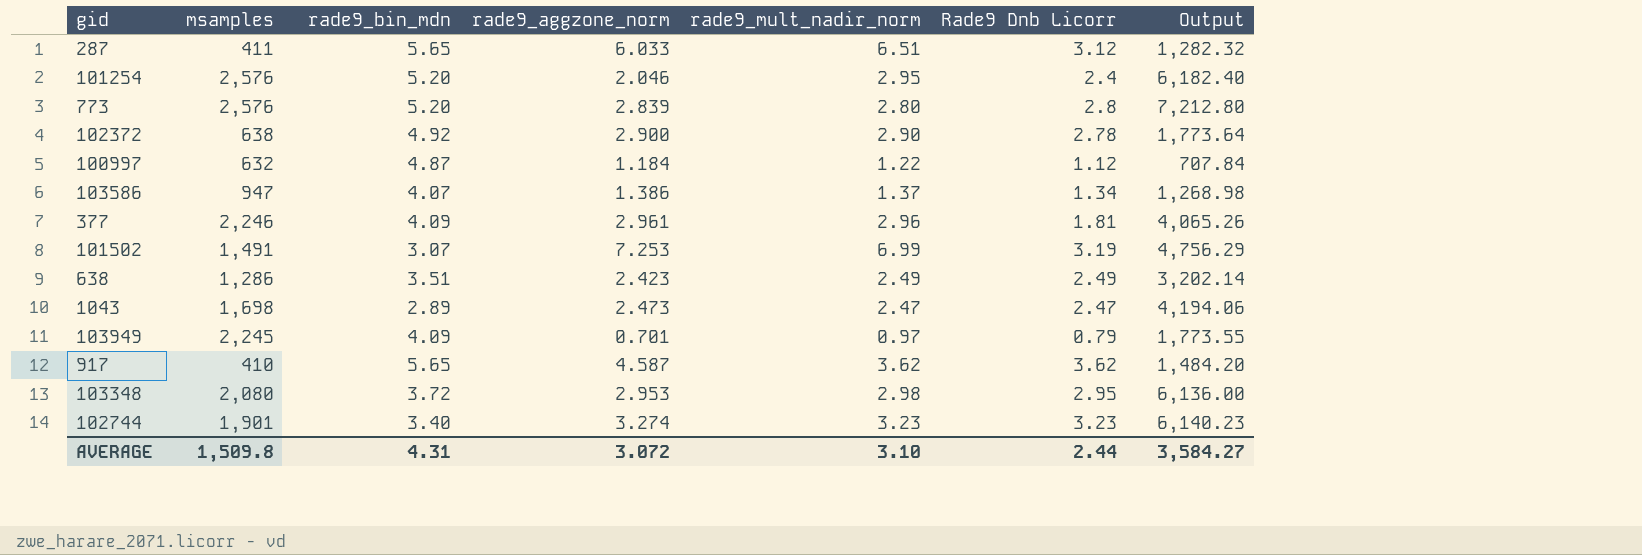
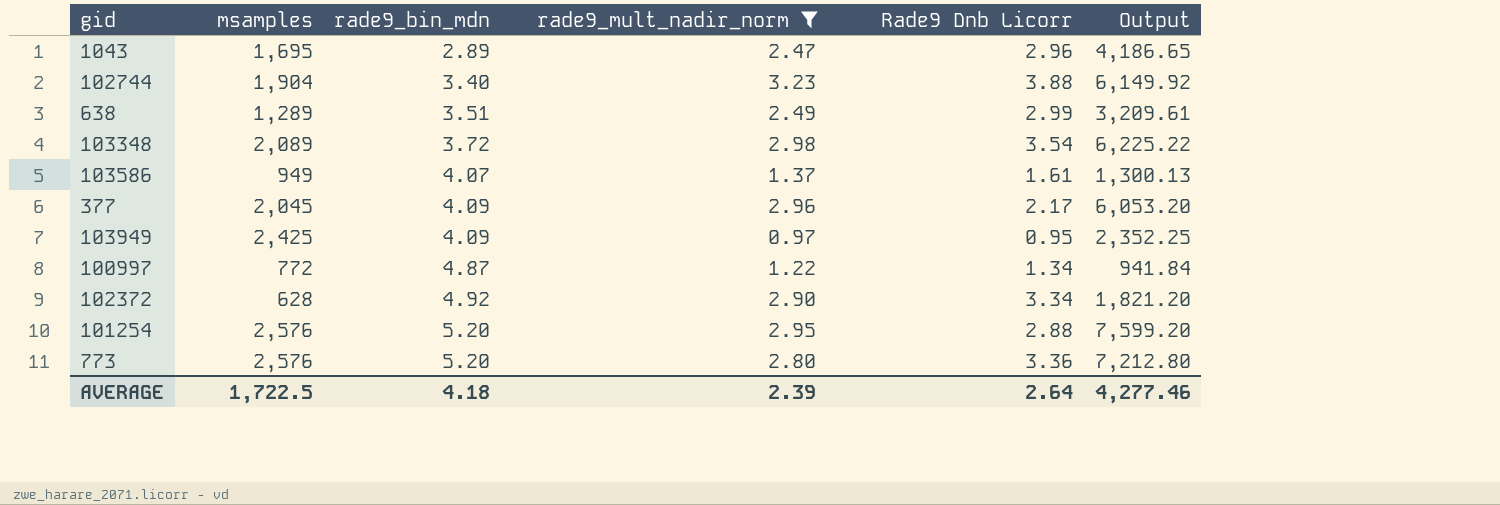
filter: none -> rade9_mult_nadir_norm <= 3.23
row order: none -> rade9_bin_mdn ascending
column rade9_aggzone_norm | position: 4 -> none
column Output | formula: [msamples] * [Rade9 Dnb Licorr] -> [msamples] * [rade9_mult_nadir_norm]
1043 | msamples: 1,698 -> 1,695
1043 | Rade9 Dnb Licorr: 2.47 -> 2.96
102744 | msamples: 1,901 -> 1,904
102744 | Rade9 Dnb Licorr: 3.23 -> 3.88
638 | msamples: 1,286 -> 1,289
638 | Rade9 Dnb Licorr: 2.49 -> 2.99
103348 | msamples: 2,080 -> 2,089
103348 | Rade9 Dnb Licorr: 2.95 -> 3.54
103586 | msamples: 947 -> 949
103586 | Rade9 Dnb Licorr: 1.34 -> 1.61
377 | msamples: 2,246 -> 2,045
377 | Rade9 Dnb Licorr: 1.81 -> 2.17
103949 | msamples: 2,245 -> 2,425
103949 | Rade9 Dnb Licorr: 0.79 -> 0.95
100997 | msamples: 632 -> 772
100997 | Rade9 Dnb Licorr: 1.12 -> 1.34
102372 | msamples: 638 -> 628
102372 | Rade9 Dnb Licorr: 2.78 -> 3.34
101254 | Rade9 Dnb Licorr: 2.4 -> 2.88
773 | Rade9 Dnb Licorr: 2.8 -> 3.36
AVERAGE | msamples: 1,509.8 -> 1,722.5
AVERAGE | rade9_bin_mdn: 4.31 -> 4.18
AVERAGE | rade9_mult_nadir_norm: 3.10 -> 2.39
AVERAGE | Rade9 Dnb Licorr: 2.44 -> 2.64
AVERAGE | Output: 3,584.27 -> 4,277.46

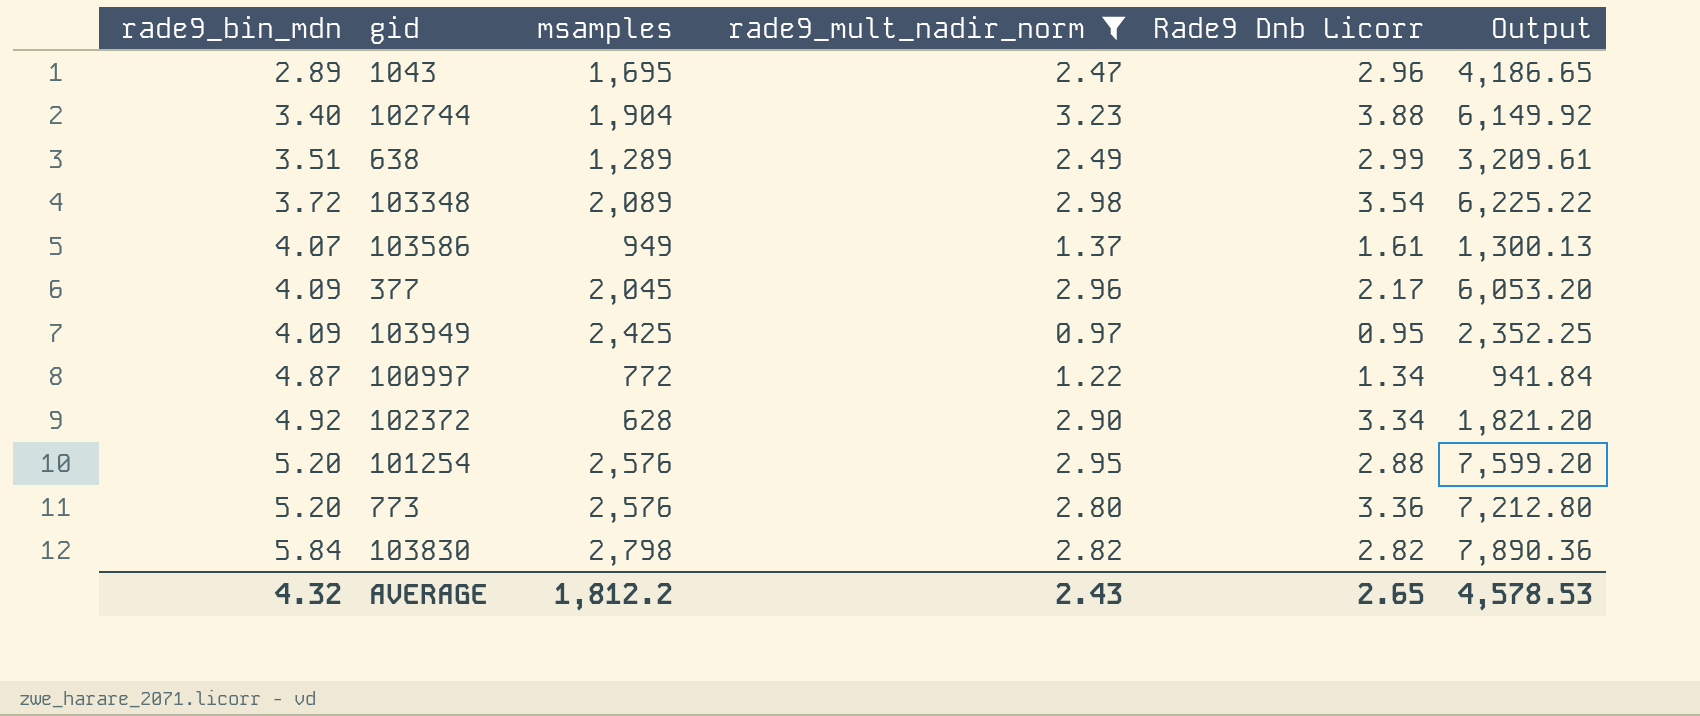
column rade9_bin_mdn | position: 3 -> 1
row 103830: none -> 5.84 | 2,798 | 2.82 | 2.82 | 7,890.36
AVERAGE | rade9_bin_mdn: 4.18 -> 4.32
AVERAGE | msamples: 1,722.5 -> 1,812.2
AVERAGE | rade9_mult_nadir_norm: 2.39 -> 2.43
AVERAGE | Rade9 Dnb Licorr: 2.64 -> 2.65
AVERAGE | Output: 4,277.46 -> 4,578.53

